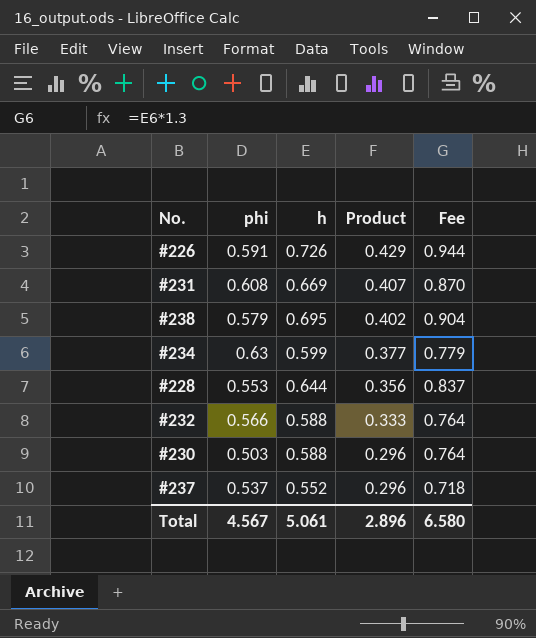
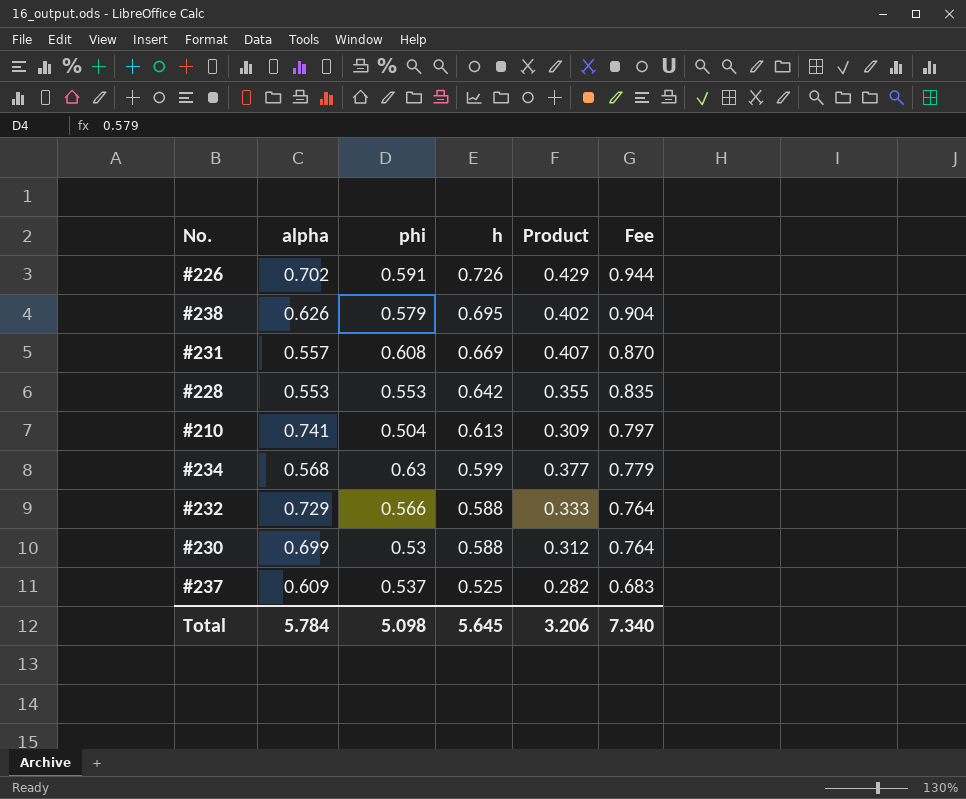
row order: Product descending -> h descending
column alpha | position: none -> 2
#228 | h: 0.644 -> 0.642
#228 | Product: 0.356 -> 0.355
#228 | Fee: 0.837 -> 0.835
row #210: none -> 0.741 | 0.504 | 0.613 | 0.309 | 0.797
#230 | phi: 0.503 -> 0.53
#230 | Product: 0.296 -> 0.312
#237 | h: 0.552 -> 0.525
#237 | Product: 0.296 -> 0.282
#237 | Fee: 0.718 -> 0.683
Total | phi: 4.567 -> 5.098
Total | h: 5.061 -> 5.645
Total | Product: 2.896 -> 3.206
Total | Fee: 6.580 -> 7.340

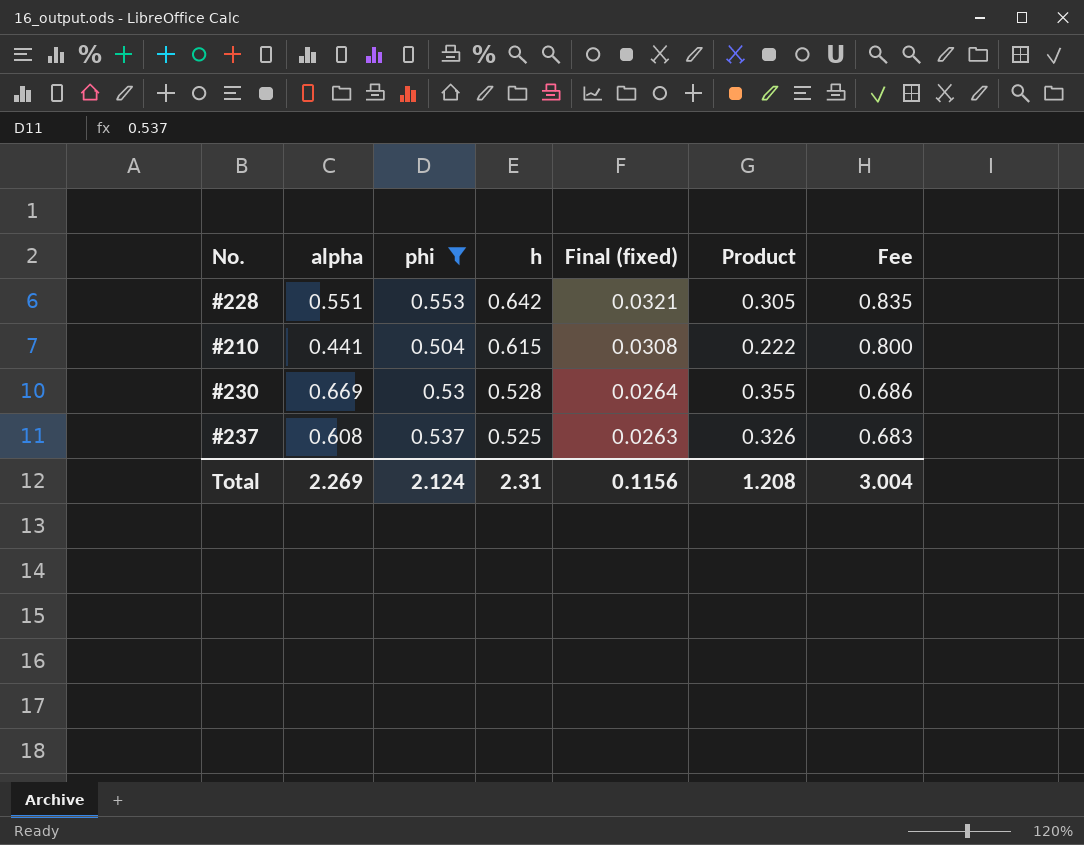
filter: none -> phi <= 0.553
column Final (fixed) | formula: none -> [h] * 0.05
column Product | formula: [phi] * [h] -> [alpha] * [phi]
#228 | alpha: 0.553 -> 0.551
#210 | alpha: 0.741 -> 0.441
#210 | h: 0.613 -> 0.615
#210 | Fee: 0.797 -> 0.800
#230 | alpha: 0.699 -> 0.669
#230 | h: 0.588 -> 0.528
#230 | Fee: 0.764 -> 0.686
#237 | alpha: 0.609 -> 0.608
Total | alpha: 5.784 -> 2.269
Total | phi: 5.098 -> 2.124
Total | h: 5.645 -> 2.31
Total | Product: 3.206 -> 1.208
Total | Fee: 7.340 -> 3.004

